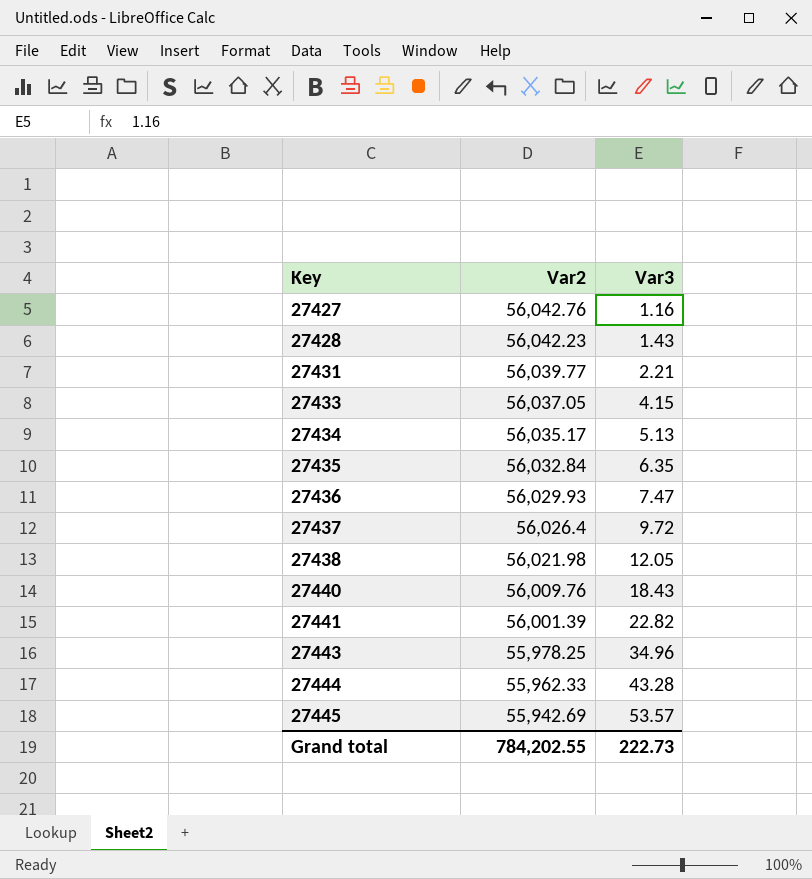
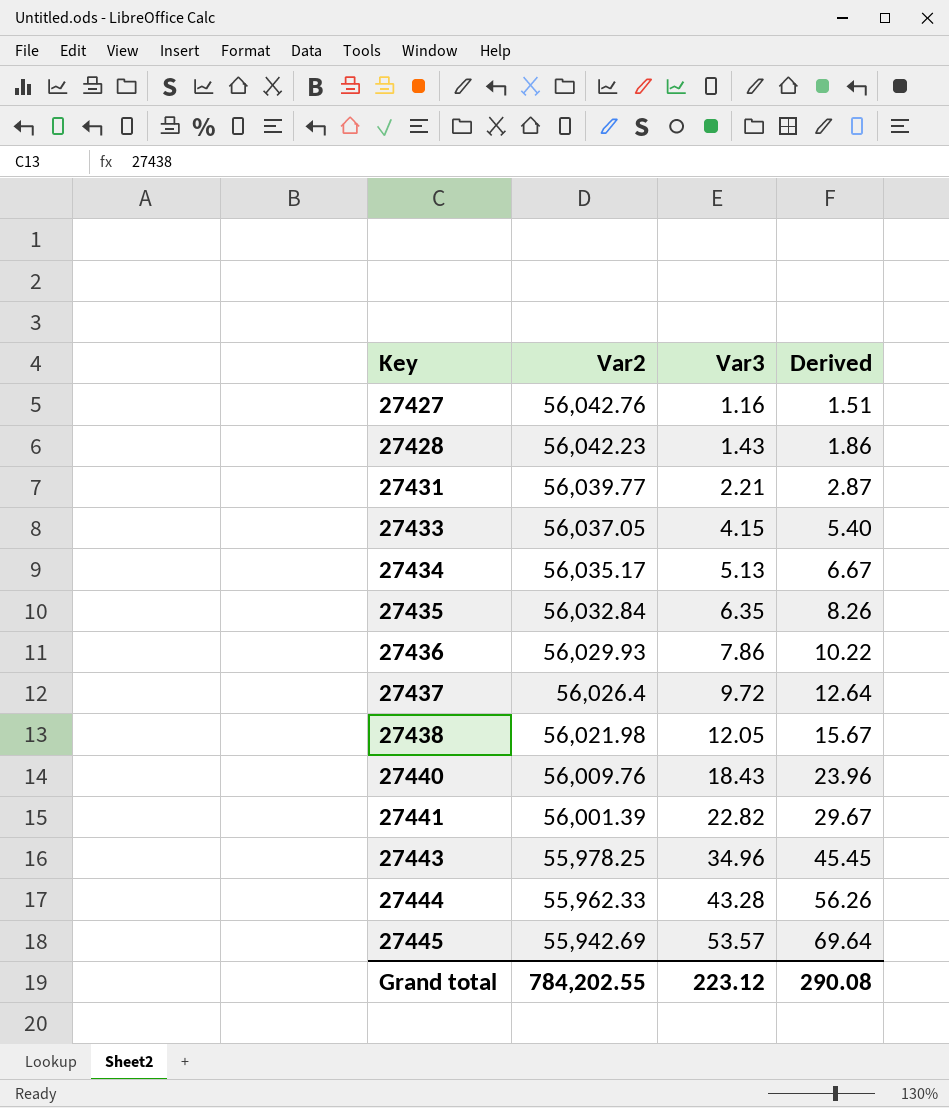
column Derived | formula: none -> [Var3] * 1.3
27436 | Var3: 7.47 -> 7.86
Grand total | Var3: 222.73 -> 223.12

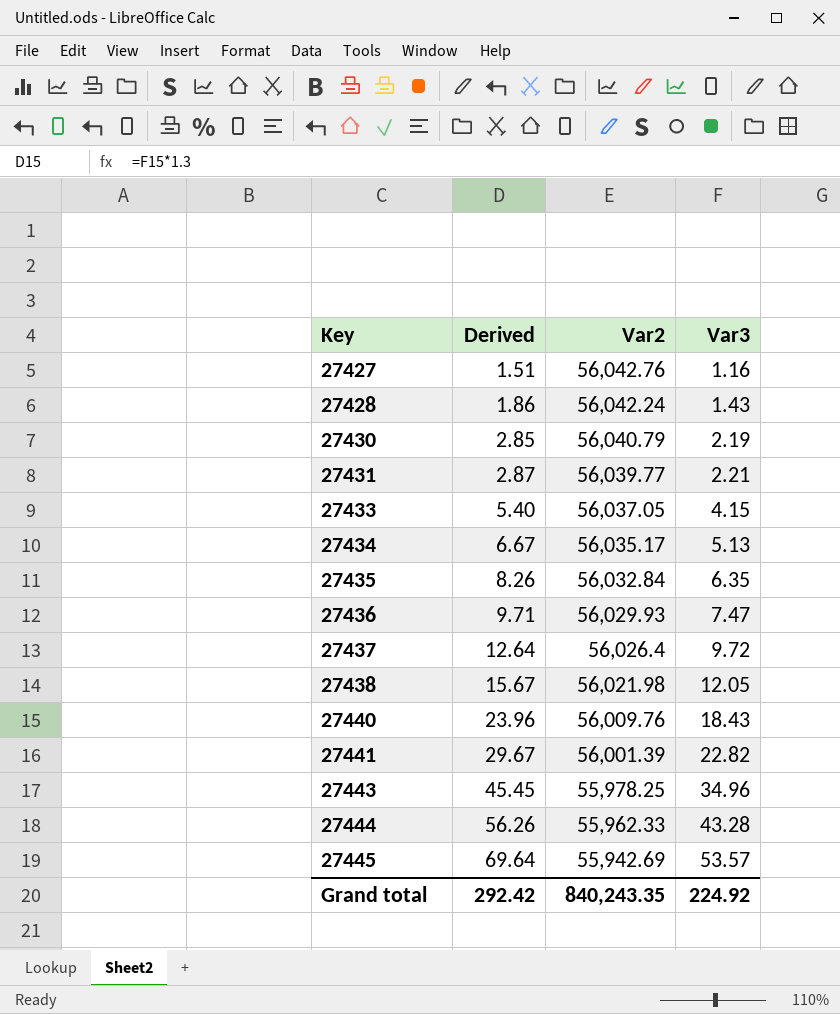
column Derived | position: 4 -> 2
27428 | Var2: 56,042.23 -> 56,042.24
row 27430: none -> 2.85 | 56,040.79 | 2.19
27436 | Derived: 10.22 -> 9.71
27436 | Var3: 7.86 -> 7.47
Grand total | Derived: 290.08 -> 292.42
Grand total | Var2: 784,202.55 -> 840,243.35
Grand total | Var3: 223.12 -> 224.92

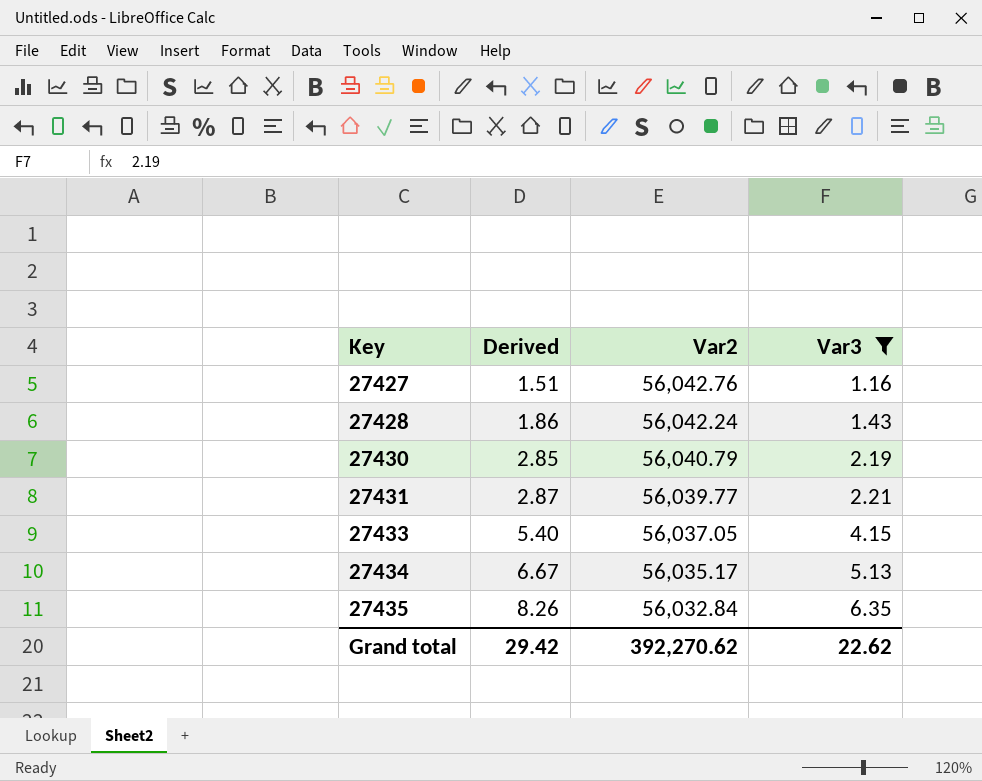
filter: none -> Var3 <= 6.35
Grand total | Derived: 292.42 -> 29.42
Grand total | Var2: 840,243.35 -> 392,270.62
Grand total | Var3: 224.92 -> 22.62

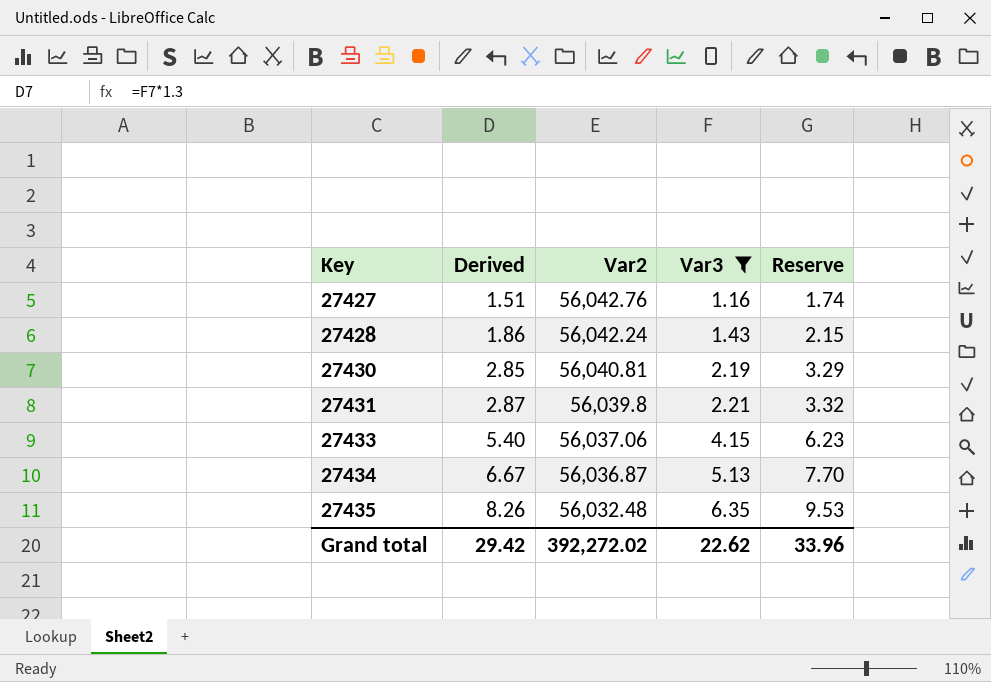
column Reserve | formula: none -> [Var3] * 1.5
27430 | Var2: 56,040.79 -> 56,040.81
27431 | Var2: 56,039.77 -> 56,039.8
27433 | Var2: 56,037.05 -> 56,037.06
27434 | Var2: 56,035.17 -> 56,036.87
27435 | Var2: 56,032.84 -> 56,032.48
Grand total | Var2: 392,270.62 -> 392,272.02

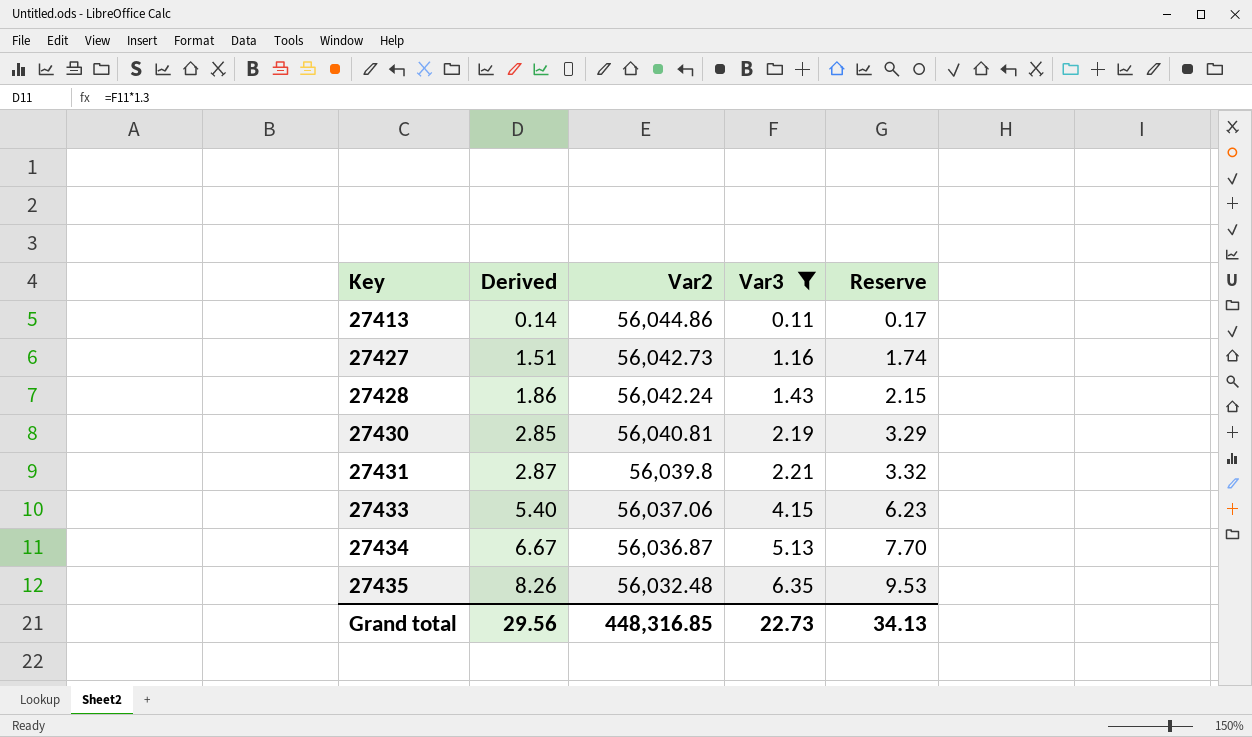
row 27413: none -> 0.14 | 56,044.86 | 0.11 | 0.17
27427 | Var2: 56,042.76 -> 56,042.73
Grand total | Derived: 29.42 -> 29.56
Grand total | Var2: 392,272.02 -> 448,316.85
Grand total | Var3: 22.62 -> 22.73
Grand total | Reserve: 33.96 -> 34.13

